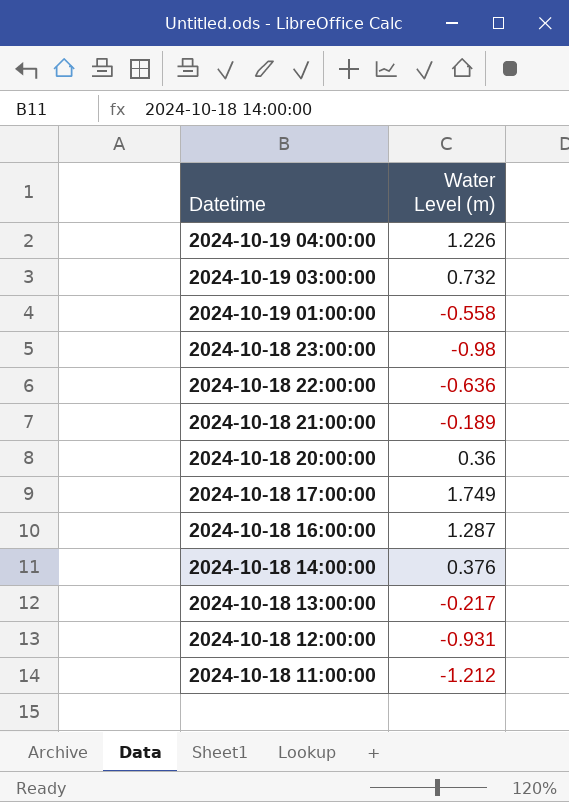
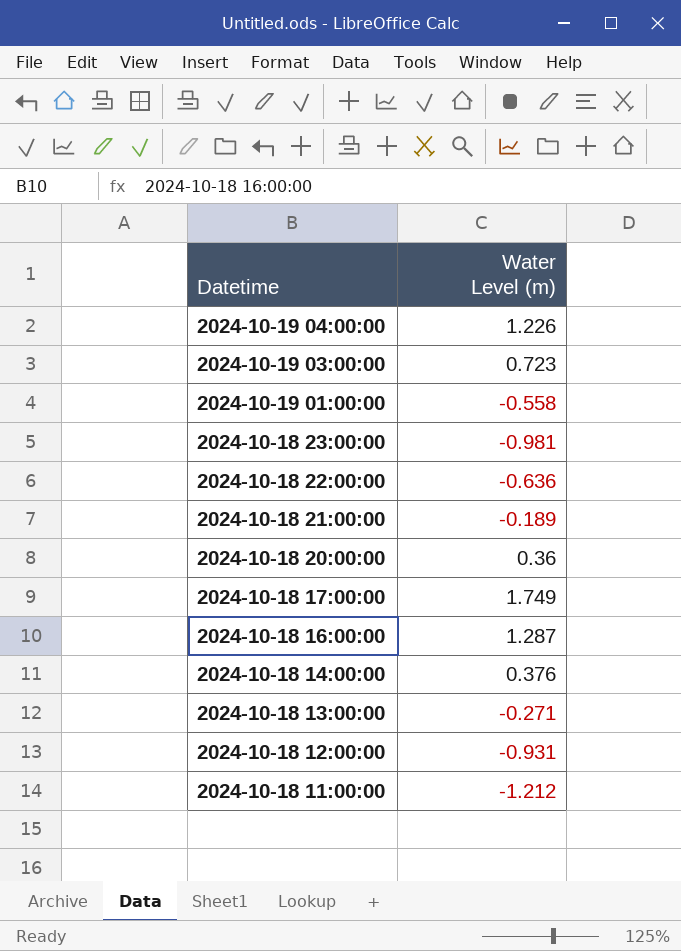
2024-10-19 03:00:00 | Water Level (m): 0.732 -> 0.723
2024-10-18 23:00:00 | Water Level (m): -0.98 -> -0.981
2024-10-18 13:00:00 | Water Level (m): -0.217 -> -0.271

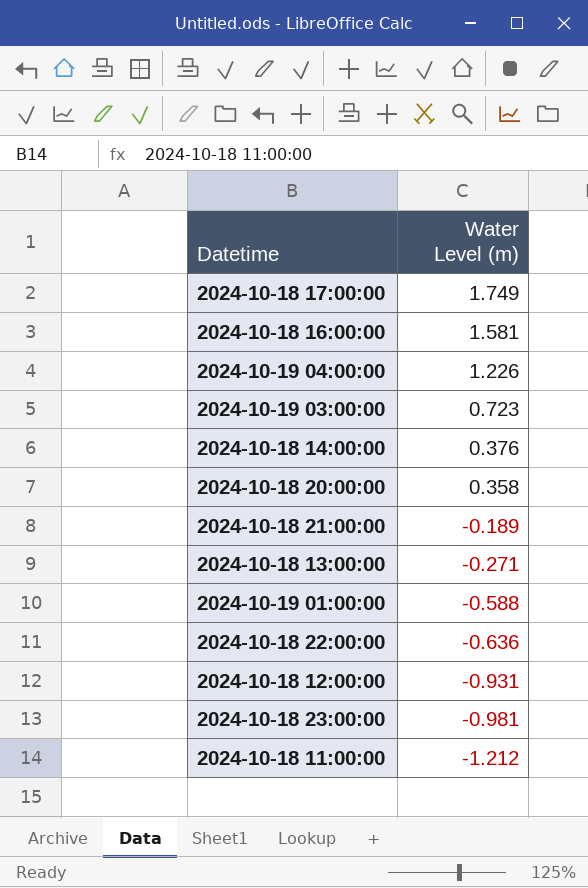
row order: Datetime descending -> Water Level (m) descending
2024-10-18 16:00:00 | Water Level (m): 1.287 -> 1.581
2024-10-18 20:00:00 | Water Level (m): 0.36 -> 0.358
2024-10-19 01:00:00 | Water Level (m): -0.558 -> -0.588

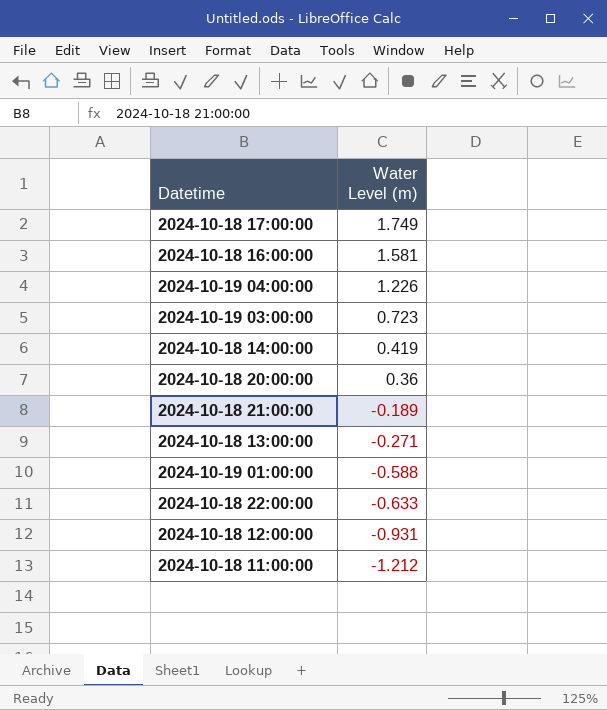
row 2024-10-18 23:00:00: -0.981 -> none
2024-10-18 14:00:00 | Water Level (m): 0.376 -> 0.419
2024-10-18 20:00:00 | Water Level (m): 0.358 -> 0.36
2024-10-18 22:00:00 | Water Level (m): -0.636 -> -0.633

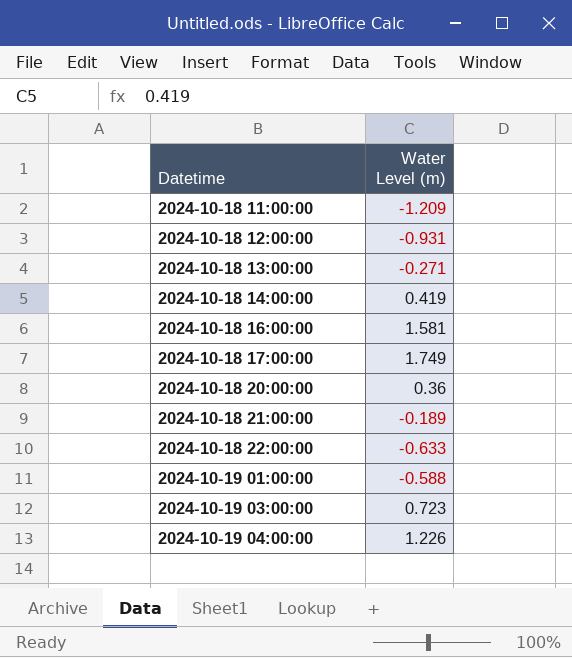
row order: Water Level (m) descending -> Datetime ascending
2024-10-18 11:00:00 | Water Level (m): -1.212 -> -1.209

